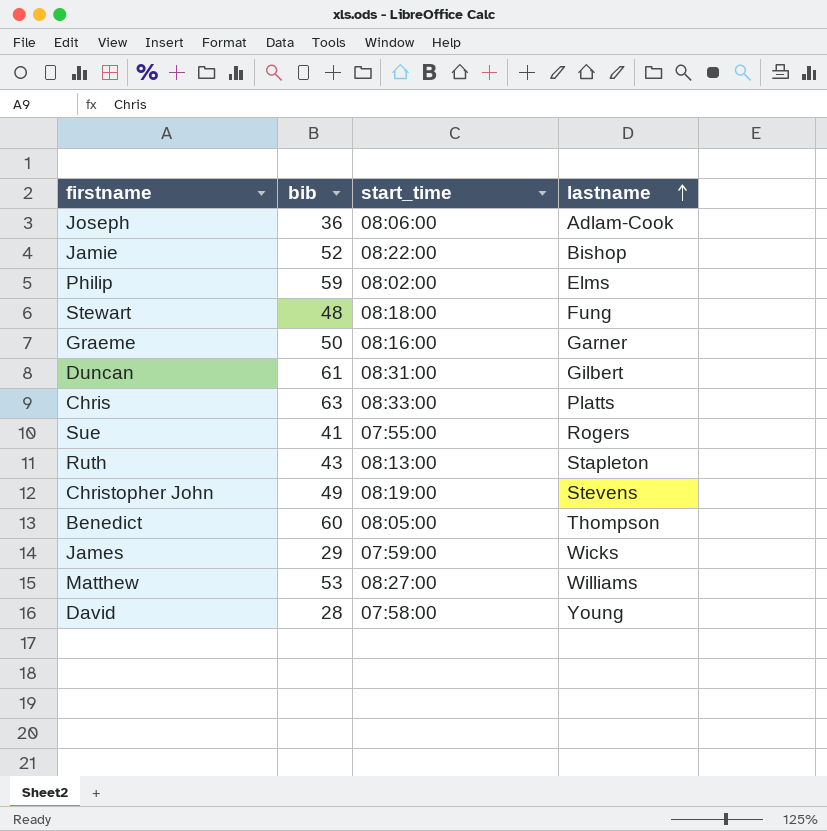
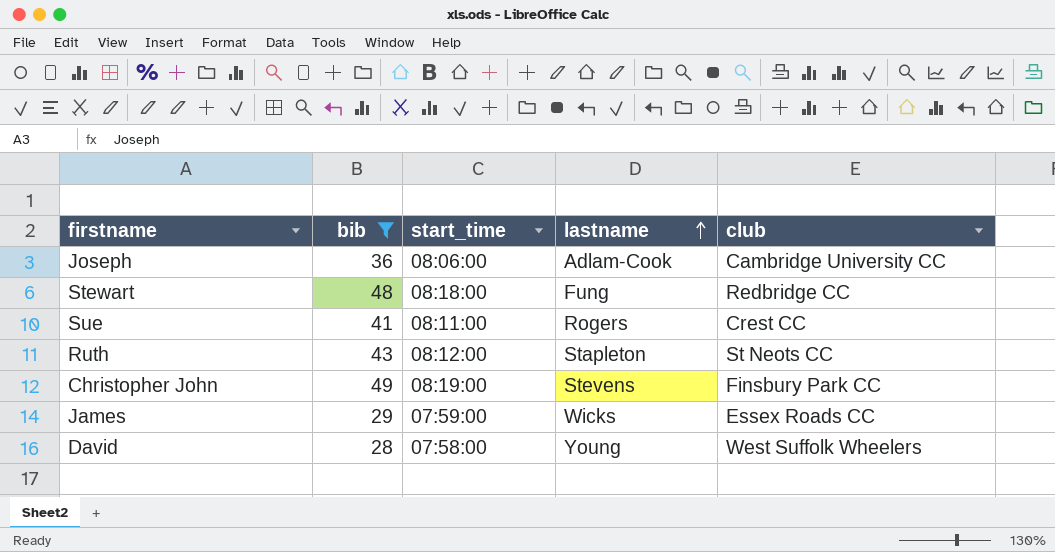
filter: none -> bib <= 49
column club | position: none -> 5
Sue | start_time: 07:55:00 -> 08:11:00
Ruth | start_time: 08:13:00 -> 08:12:00

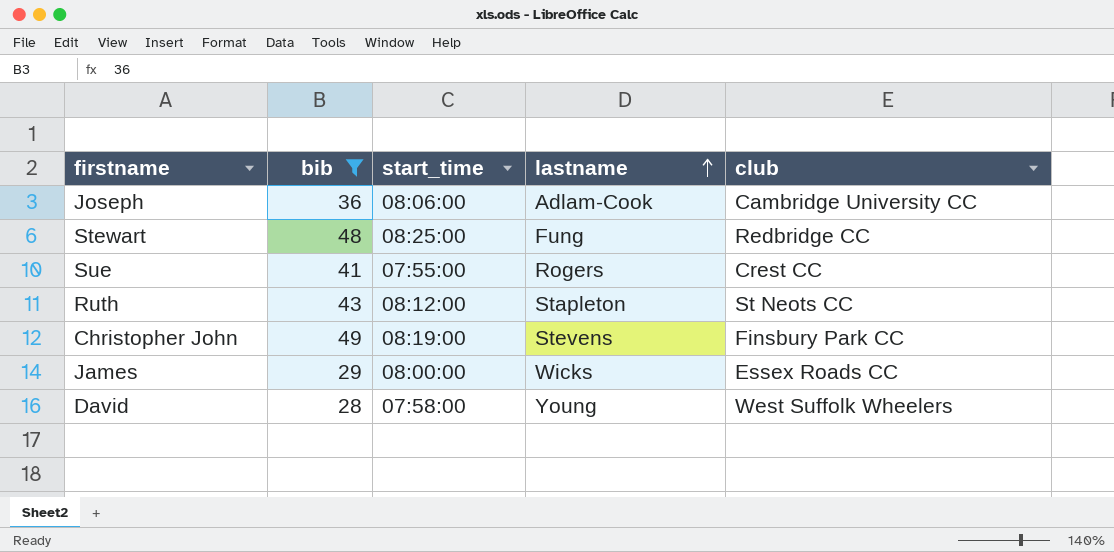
Stewart | start_time: 08:18:00 -> 08:25:00
Sue | start_time: 08:11:00 -> 07:55:00
James | start_time: 07:59:00 -> 08:00:00

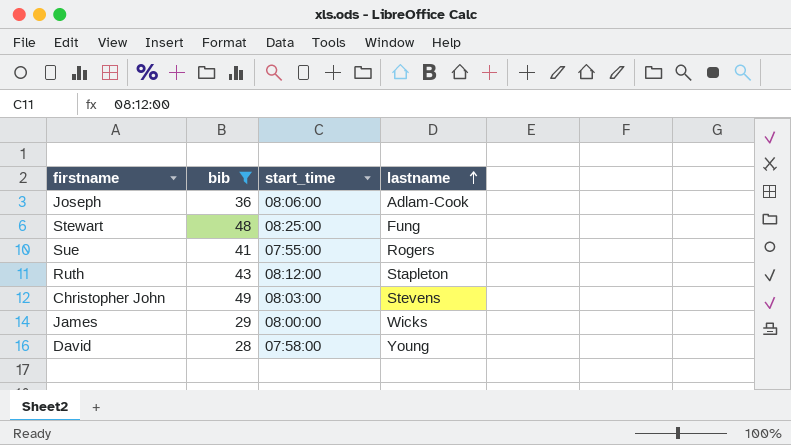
column club | position: 5 -> none
Christopher John | start_time: 08:19:00 -> 08:03:00

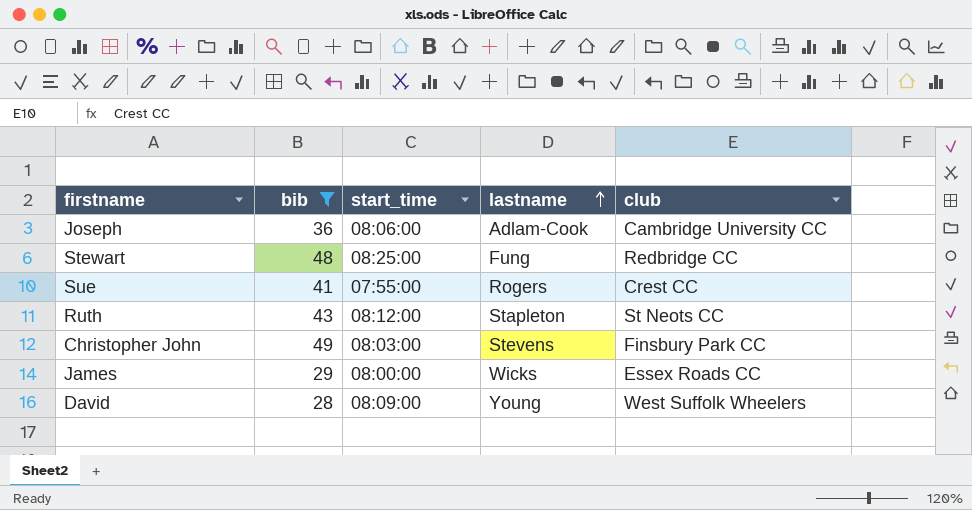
column club | position: none -> 5
David | start_time: 07:58:00 -> 08:09:00

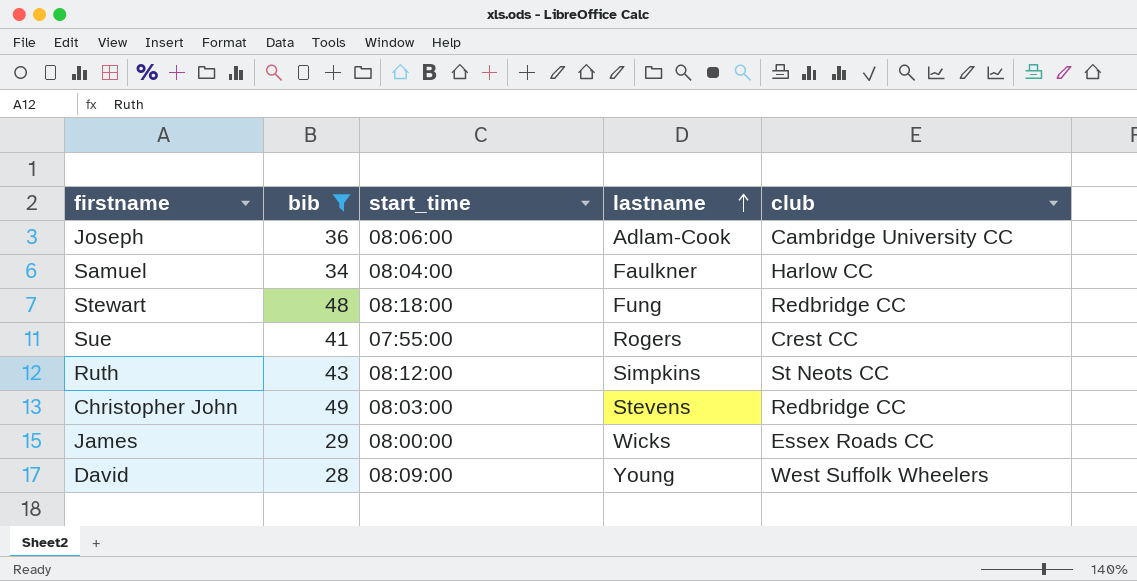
row Samuel: none -> 34 | 08:04:00 | Faulkner | Harlow CC
Stewart | start_time: 08:25:00 -> 08:18:00
Ruth | lastname: Stapleton -> Simpkins
Christopher John | club: Finsbury Park CC -> Redbridge CC

